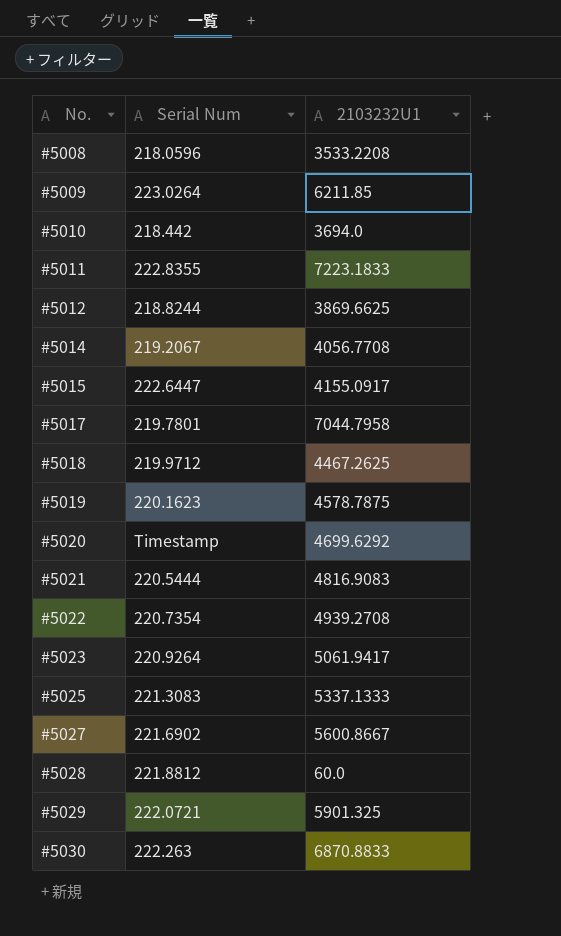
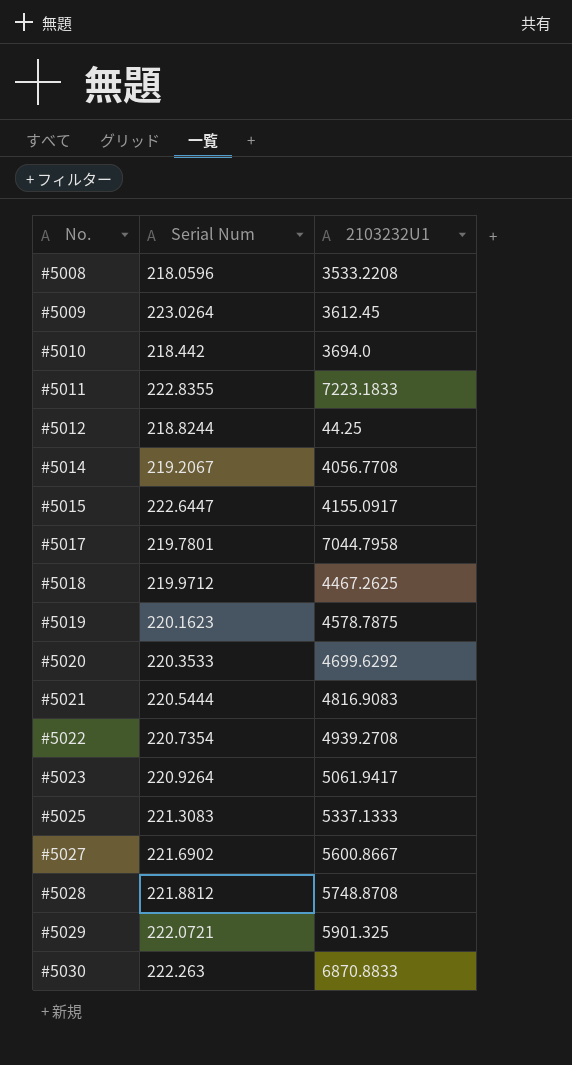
#5009 | 2103232U1: 6211.85 -> 3612.45
#5012 | 2103232U1: 3869.6625 -> 44.25
#5020 | Serial Num: Timestamp -> 220.3533
#5028 | 2103232U1: 60.0 -> 5748.8708

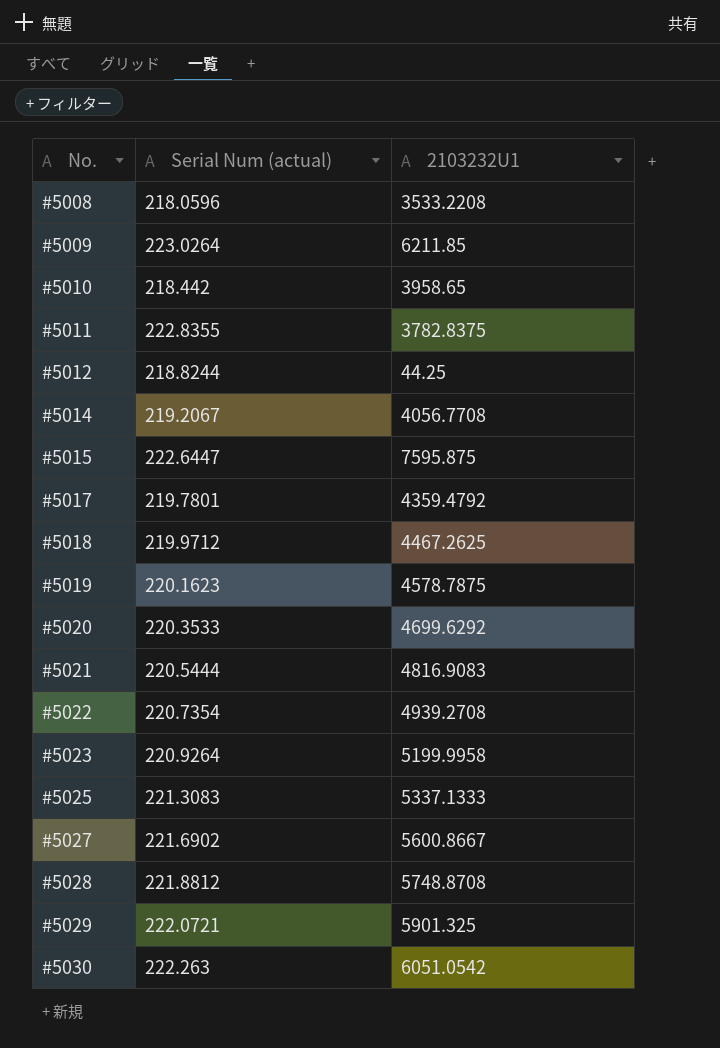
column name: Serial Num -> Serial Num (actual)
#5009 | 2103232U1: 3612.45 -> 6211.85
#5010 | 2103232U1: 3694.0 -> 3958.65
#5011 | 2103232U1: 7223.1833 -> 3782.8375
#5015 | 2103232U1: 4155.0917 -> 7595.875
#5017 | 2103232U1: 7044.7958 -> 4359.4792
#5023 | 2103232U1: 5061.9417 -> 5199.9958
#5030 | 2103232U1: 6870.8833 -> 6051.0542

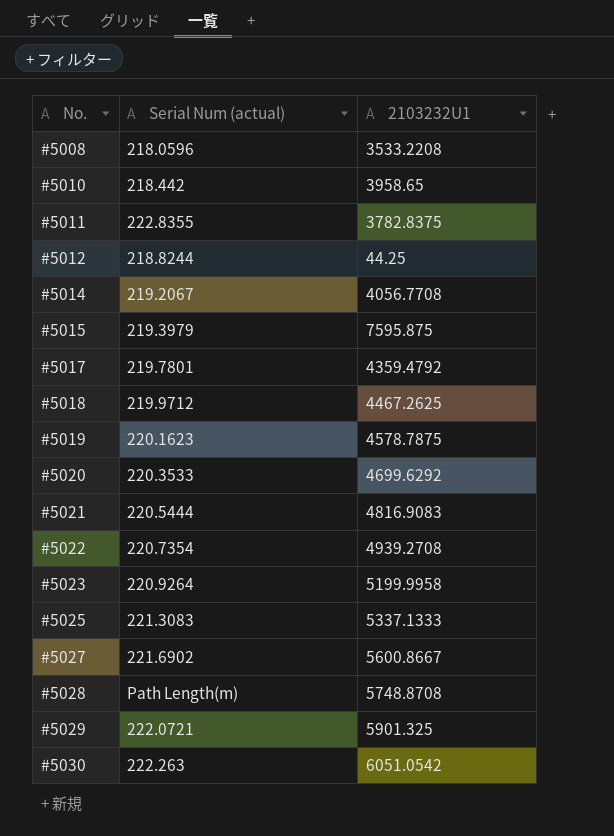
row #5009: 223.0264 | 6211.85 -> none
#5015 | Serial Num (actual): 222.6447 -> 219.3979
#5028 | Serial Num (actual): 221.8812 -> Path Length(m)

